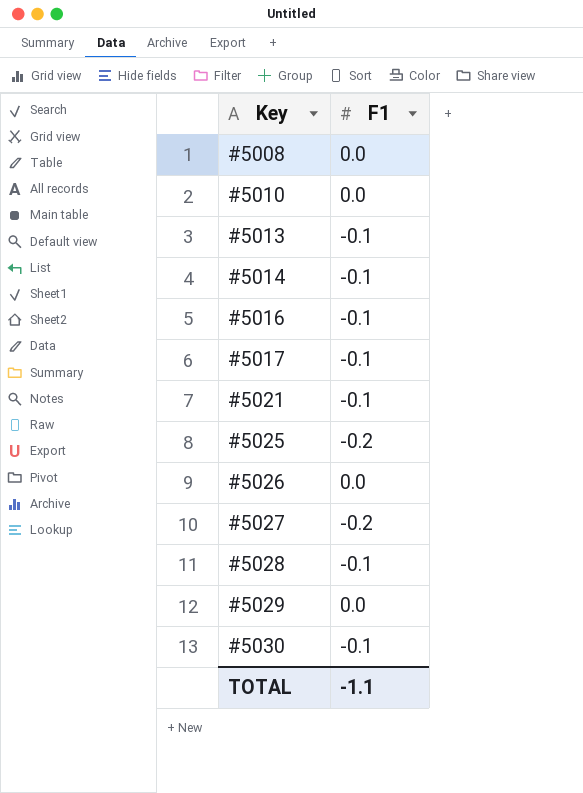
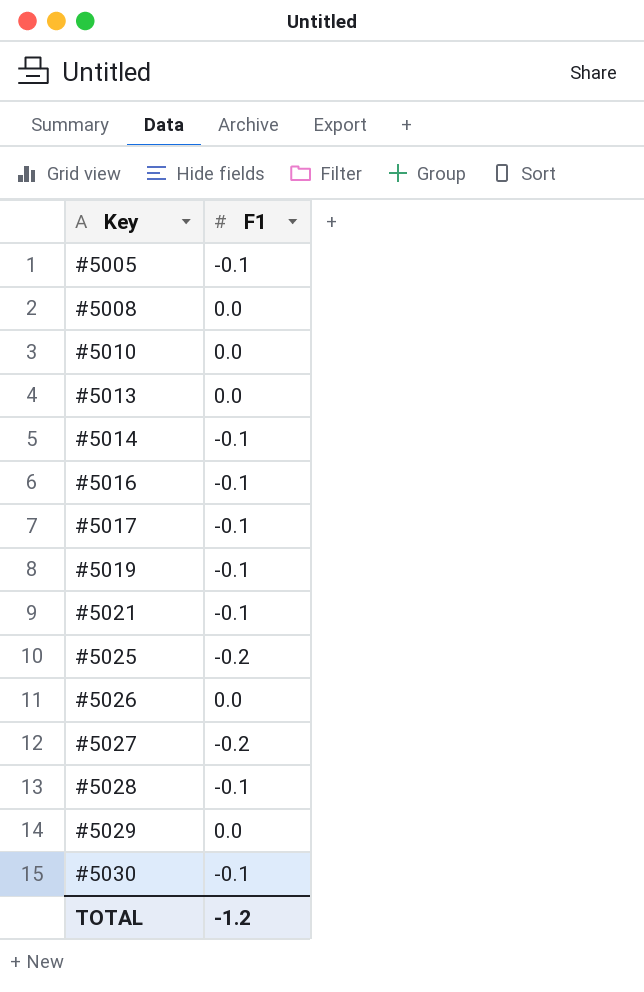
row #5005: none -> -0.1
#5013 | F1: -0.1 -> 0.0
row #5019: none -> -0.1
TOTAL | F1: -1.1 -> -1.2

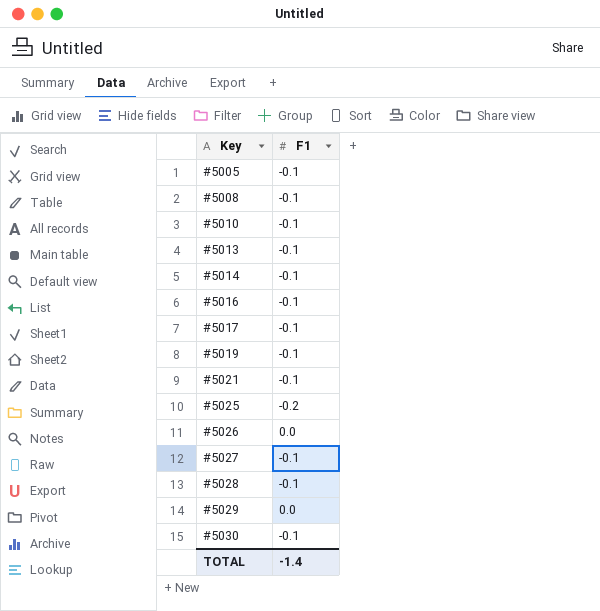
#5008 | F1: 0.0 -> -0.1
#5010 | F1: 0.0 -> -0.1
#5013 | F1: 0.0 -> -0.1
#5027 | F1: -0.2 -> -0.1
TOTAL | F1: -1.2 -> -1.4

